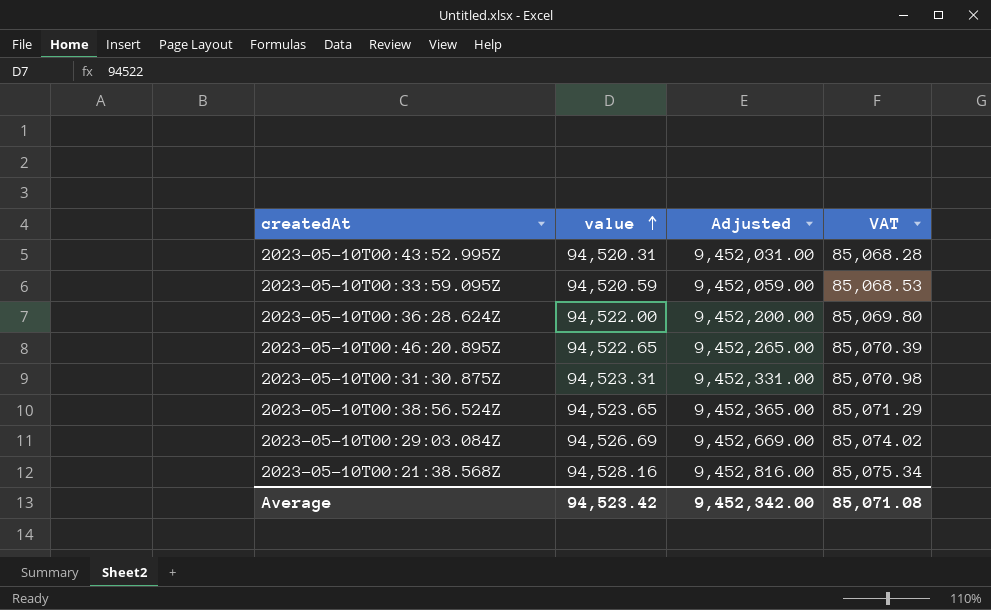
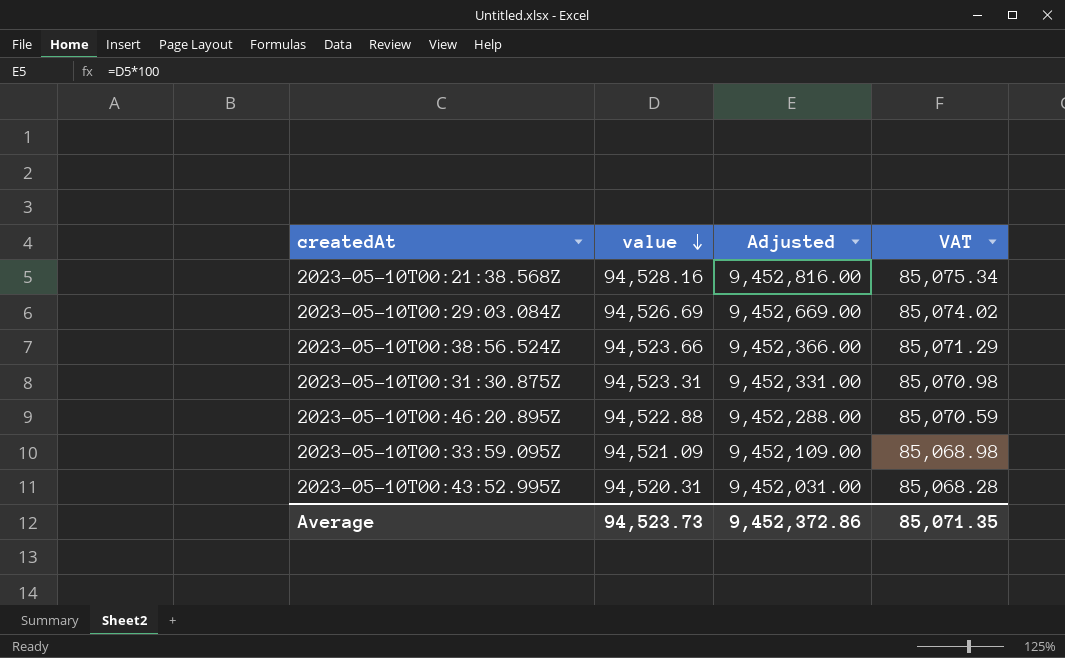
row order: value ascending -> value descending
row 2023-05-10T00:36:28.624Z: 94,522.00 | 9,452,200.00 | 85,069.80 -> none
2023-05-10T00:38:56.524Z | value: 94,523.65 -> 94,523.66
2023-05-10T00:38:56.524Z | Adjusted: 9,452,365.00 -> 9,452,366.00
2023-05-10T00:46:20.895Z | value: 94,522.65 -> 94,522.88
2023-05-10T00:46:20.895Z | Adjusted: 9,452,265.00 -> 9,452,288.00
2023-05-10T00:46:20.895Z | VAT: 85,070.39 -> 85,070.59
2023-05-10T00:33:59.095Z | value: 94,520.59 -> 94,521.09
2023-05-10T00:33:59.095Z | Adjusted: 9,452,059.00 -> 9,452,109.00
2023-05-10T00:33:59.095Z | VAT: 85,068.53 -> 85,068.98
Average | value: 94,523.42 -> 94,523.73
Average | Adjusted: 9,452,342.00 -> 9,452,372.86
Average | VAT: 85,071.08 -> 85,071.35

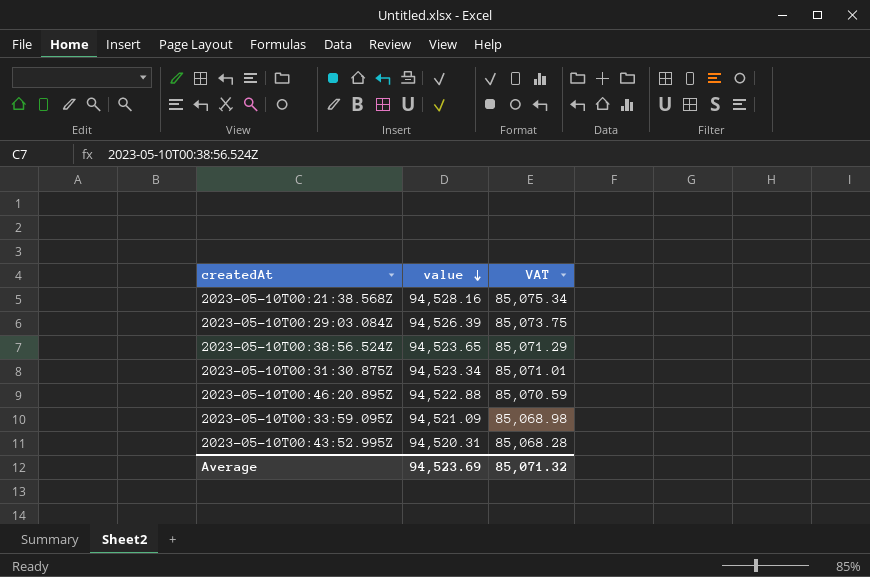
column Adjusted | formula: [value] * 100 -> none
2023-05-10T00:29:03.084Z | value: 94,526.69 -> 94,526.39
2023-05-10T00:29:03.084Z | VAT: 85,074.02 -> 85,073.75
2023-05-10T00:38:56.524Z | value: 94,523.66 -> 94,523.65
2023-05-10T00:31:30.875Z | value: 94,523.31 -> 94,523.34
2023-05-10T00:31:30.875Z | VAT: 85,070.98 -> 85,071.01
Average | value: 94,523.73 -> 94,523.69
Average | VAT: 85,071.35 -> 85,071.32

